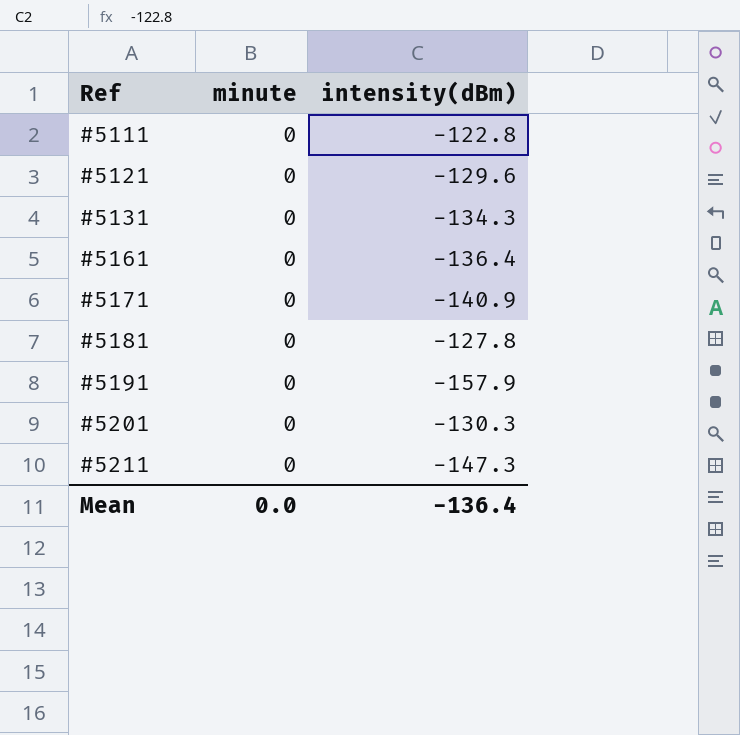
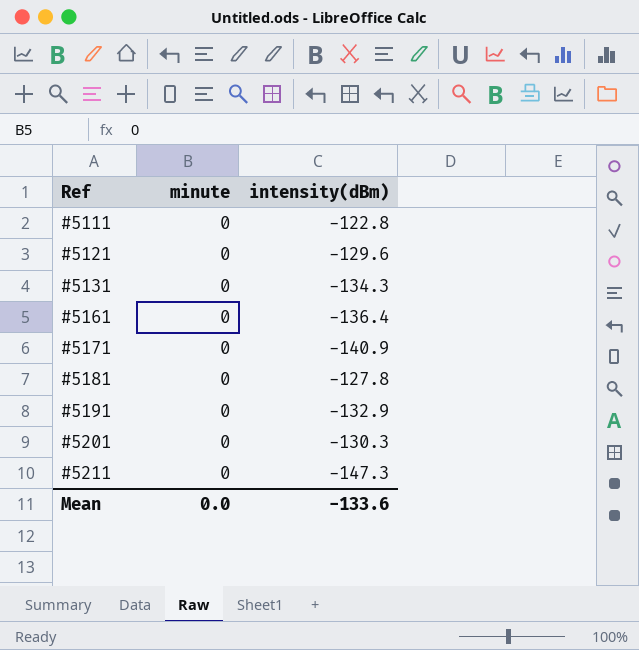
#5191 | intensity(dBm): -157.9 -> -132.9
Mean | intensity(dBm): -136.4 -> -133.6

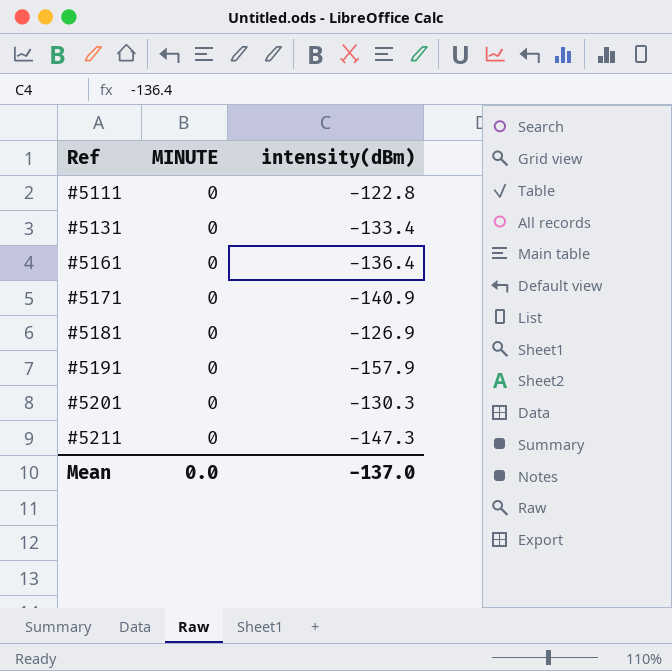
column name: minute -> MINUTE
row #5121: 0 | -129.6 -> none
#5131 | intensity(dBm): -134.3 -> -133.4
#5181 | intensity(dBm): -127.8 -> -126.9
#5191 | intensity(dBm): -132.9 -> -157.9
Mean | intensity(dBm): -133.6 -> -137.0

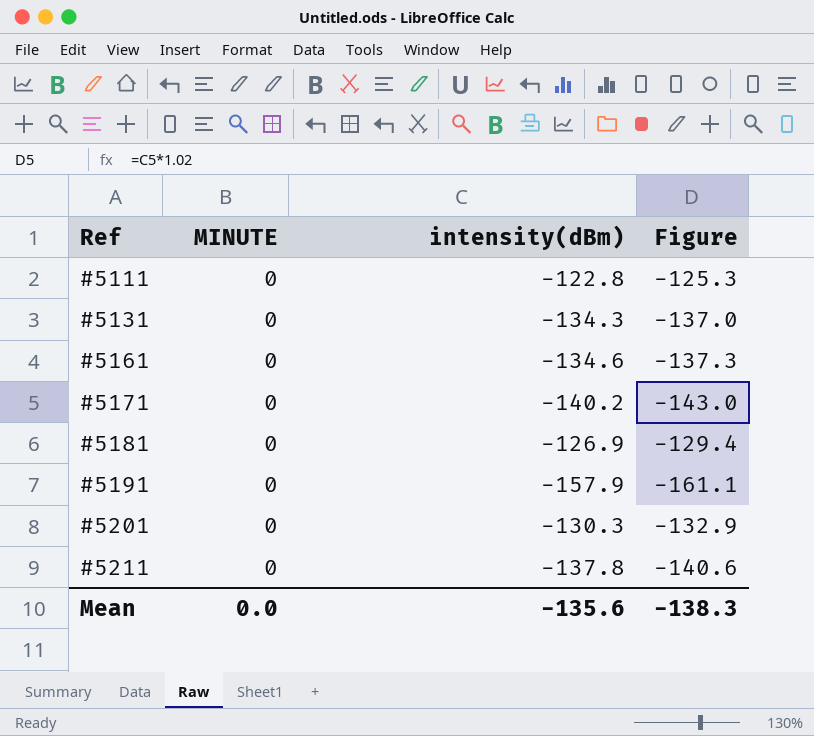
column Figure | formula: none -> [intensity(dBm)] * 1.02
#5131 | intensity(dBm): -133.4 -> -134.3
#5161 | intensity(dBm): -136.4 -> -134.6
#5171 | intensity(dBm): -140.9 -> -140.2
#5211 | intensity(dBm): -147.3 -> -137.8
Mean | intensity(dBm): -137.0 -> -135.6

